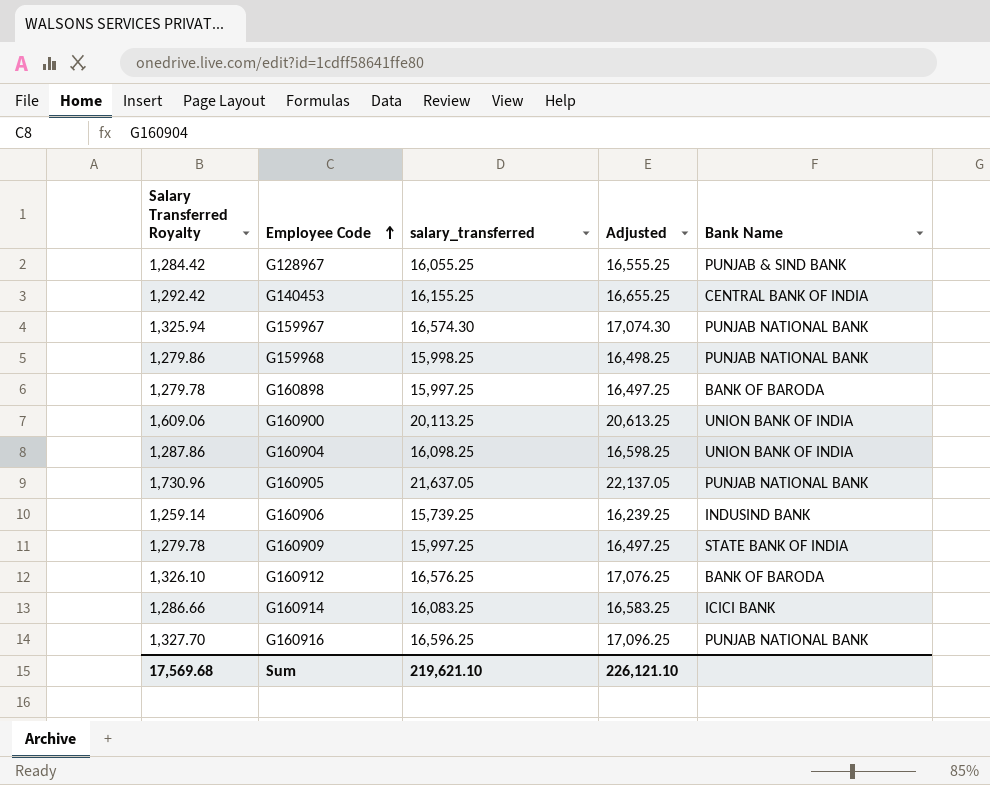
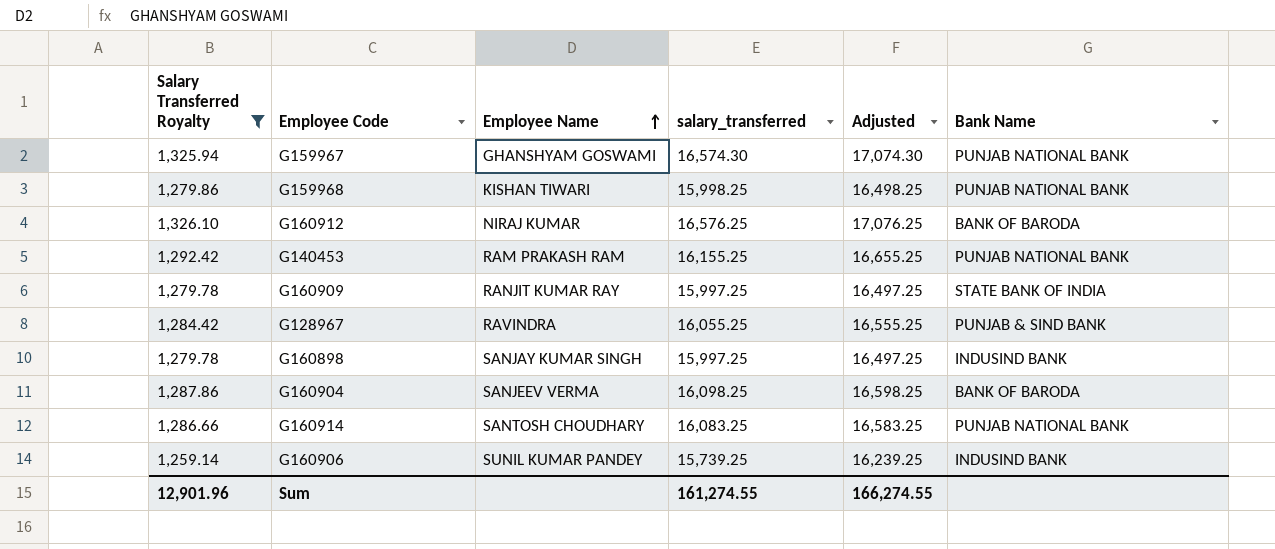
filter: none -> Salary Transferred Royalty <= 1,326.10
row order: Employee Code ascending -> Employee Name ascending
column Employee Name | position: none -> 3
G140453 | Bank Name: CENTRAL BANK OF INDIA -> PUNJAB NATIONAL BANK
G160898 | Bank Name: BANK OF BARODA -> INDUSIND BANK
G160904 | Bank Name: UNION BANK OF INDIA -> BANK OF BARODA
G160914 | Bank Name: ICICI BANK -> PUNJAB NATIONAL BANK
Sum | Salary Transferred Royalty: 17,569.68 -> 12,901.96
Sum | salary_transferred: 219,621.10 -> 161,274.55
Sum | Adjusted: 226,121.10 -> 166,274.55

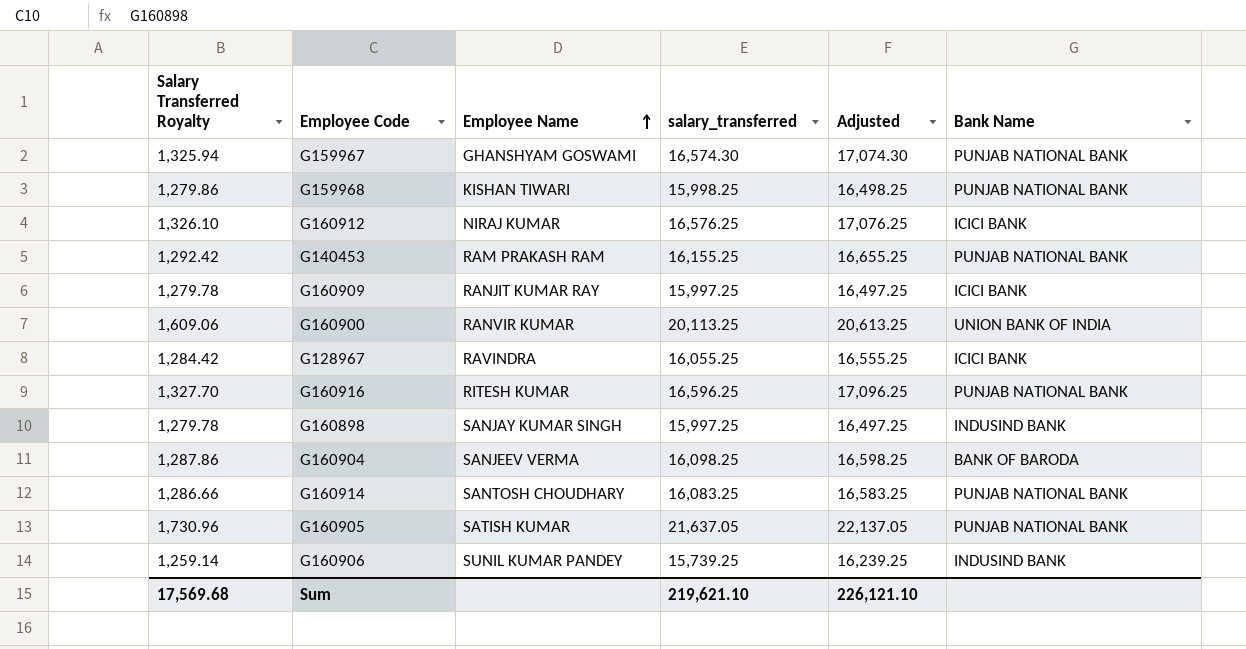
filter: Salary Transferred Royalty <= 1,326.10 -> none
G160912 | Bank Name: BANK OF BARODA -> ICICI BANK
G160909 | Bank Name: STATE BANK OF INDIA -> ICICI BANK
G128967 | Bank Name: PUNJAB & SIND BANK -> ICICI BANK
Sum | Salary Transferred Royalty: 12,901.96 -> 17,569.68
Sum | salary_transferred: 161,274.55 -> 219,621.10
Sum | Adjusted: 166,274.55 -> 226,121.10

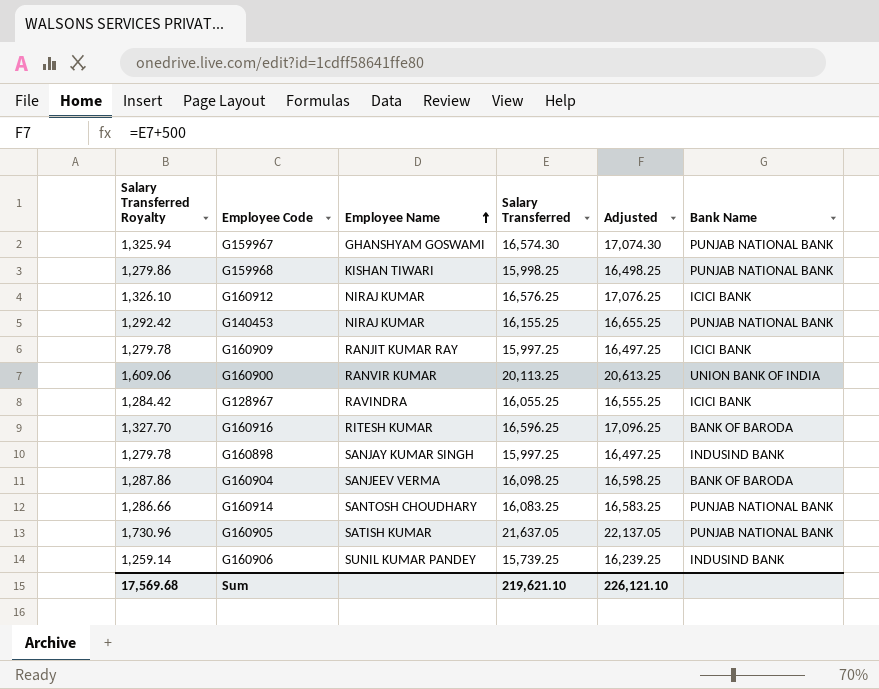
column name: salary_transferred -> Salary Transferred
G140453 | Employee Name: RAM PRAKASH RAM -> NIRAJ KUMAR
G160916 | Bank Name: PUNJAB NATIONAL BANK -> BANK OF BARODA

